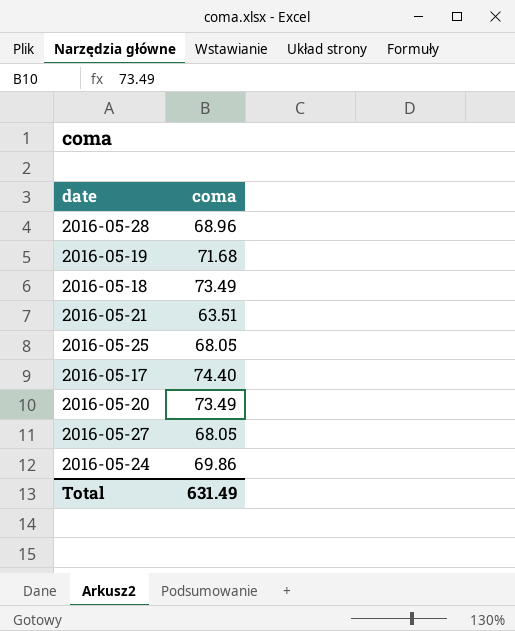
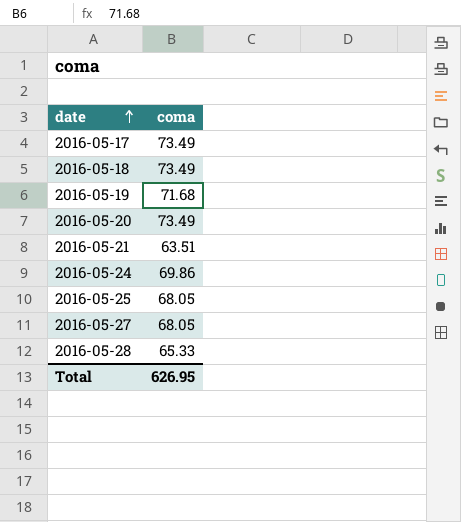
row order: none -> date ascending
2016-05-17 | coma: 74.40 -> 73.49
2016-05-28 | coma: 68.96 -> 65.33
Total | coma: 631.49 -> 626.95

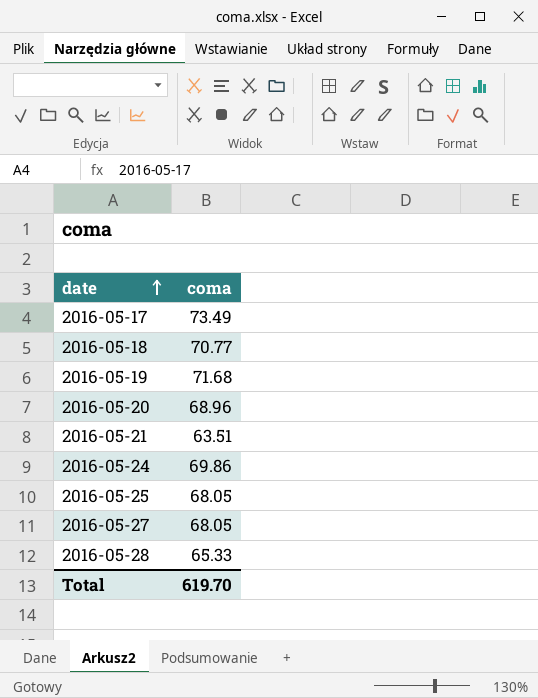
2016-05-18 | coma: 73.49 -> 70.77
2016-05-20 | coma: 73.49 -> 68.96
Total | coma: 626.95 -> 619.70

